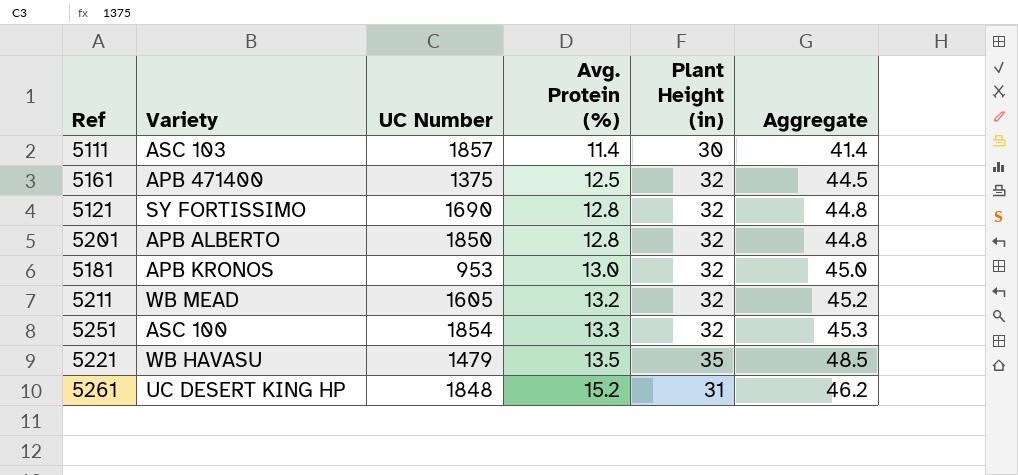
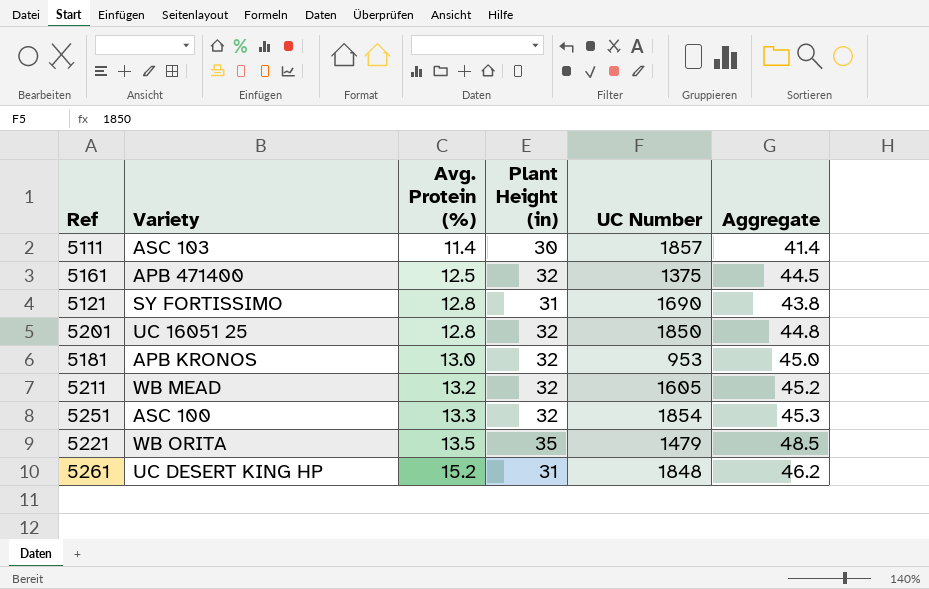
column UC Number | position: 3 -> 5
5121 | Plant Height (in): 32 -> 31
5121 | Aggregate: 44.8 -> 43.8
5201 | Variety: APB ALBERTO -> UC 16051 25
5221 | Variety: WB HAVASU -> WB ORITA

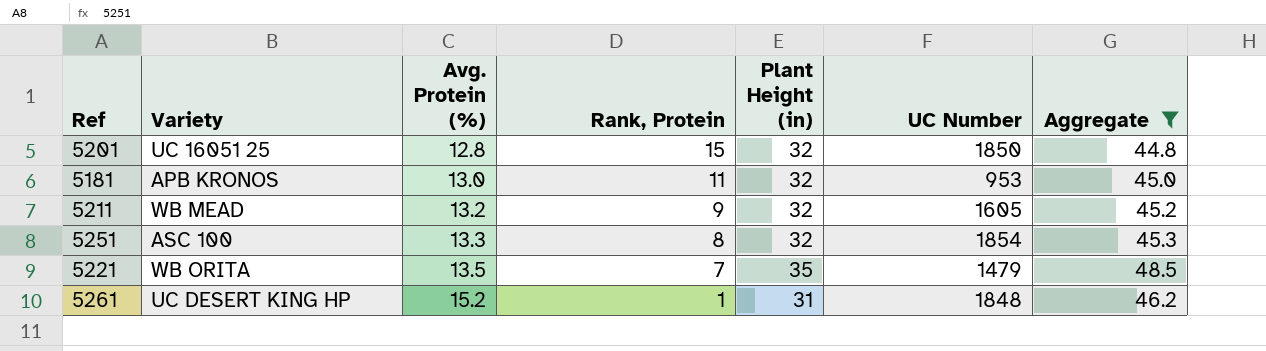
filter: none -> Aggregate >= 44.8
column Rank, Protein | position: none -> 4

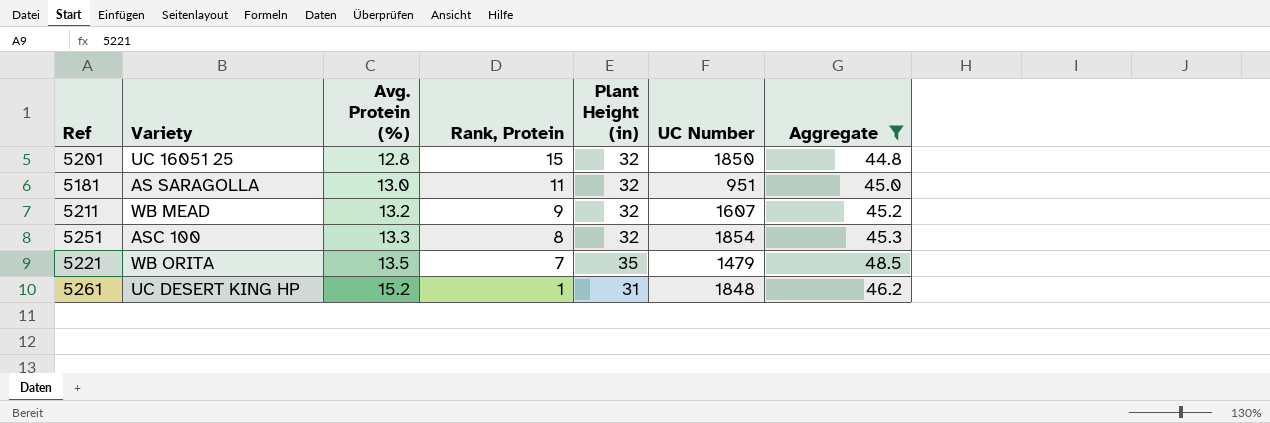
5181 | Variety: APB KRONOS -> AS SARAGOLLA
5181 | UC Number: 953 -> 951
5211 | UC Number: 1605 -> 1607

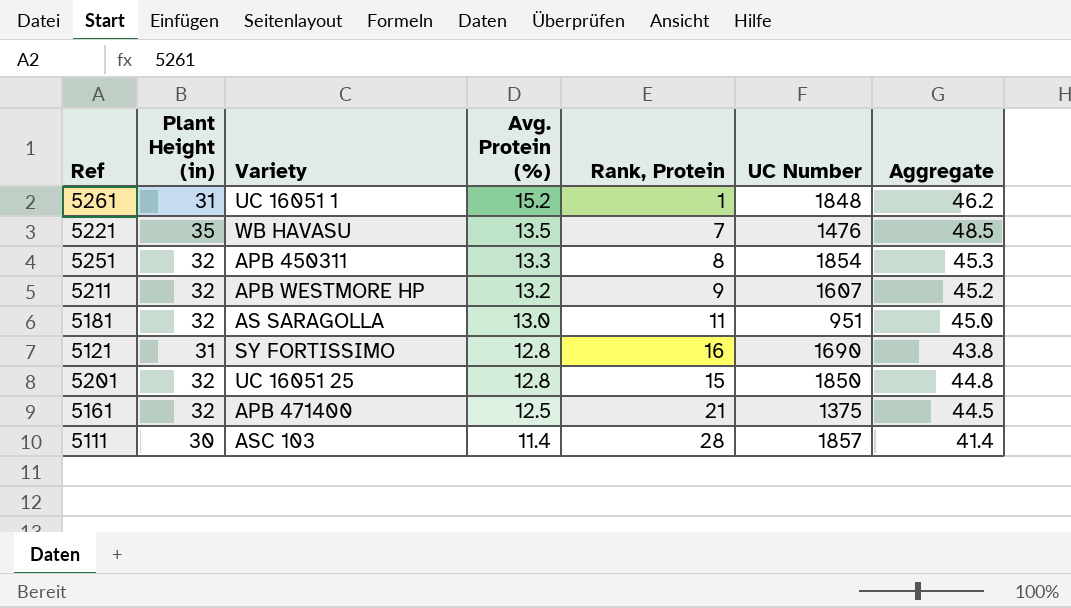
filter: Aggregate >= 44.8 -> none
row order: Avg. Protein (%) ascending -> Avg. Protein (%) descending
column Plant Height (in) | position: 5 -> 2
5261 | Variety: UC DESERT KING HP -> UC 16051 1
5221 | Variety: WB ORITA -> WB HAVASU
5221 | UC Number: 1479 -> 1476
5251 | Variety: ASC 100 -> APB 450311
5211 | Variety: WB MEAD -> APB WESTMORE HP

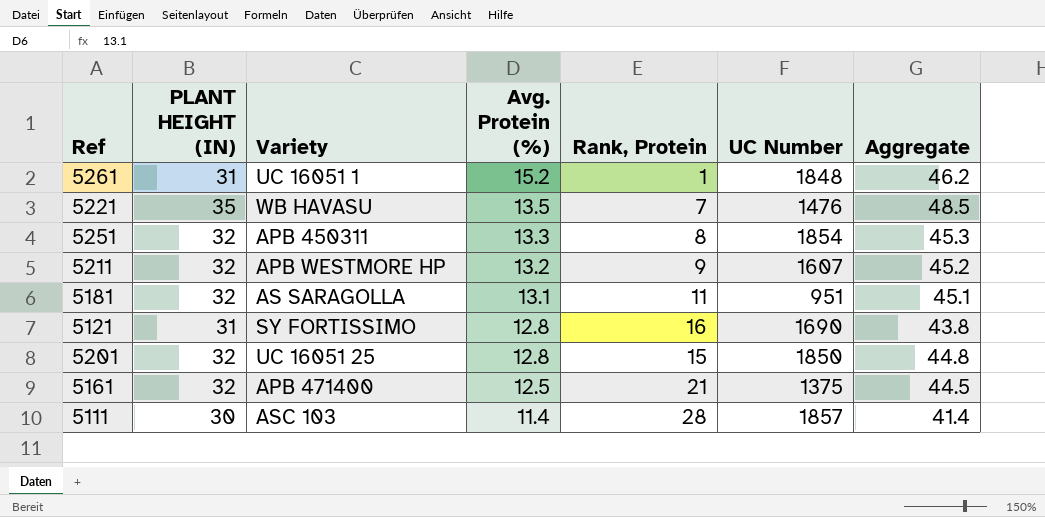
column name: Plant Height (in) -> PLANT HEIGHT (IN)
5181 | Avg. Protein (%): 13.0 -> 13.1
5181 | Aggregate: 45.0 -> 45.1

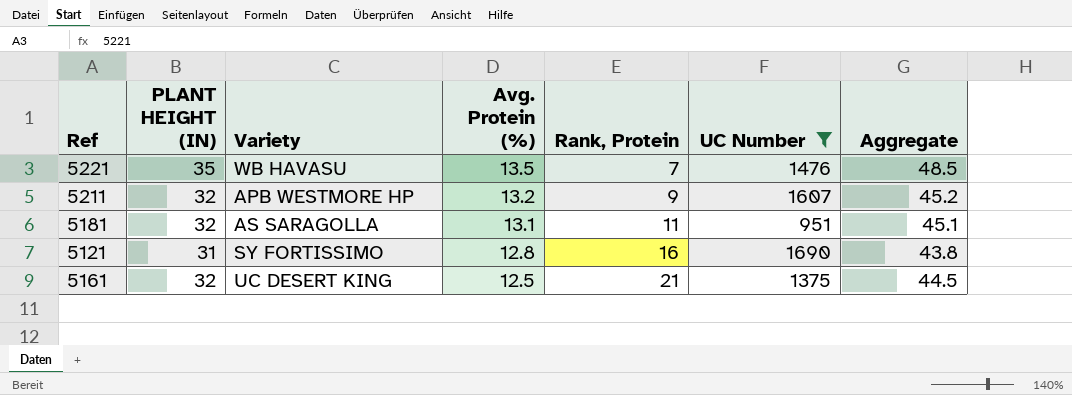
filter: none -> UC Number <= 1690
5161 | Variety: APB 471400 -> UC DESERT KING

